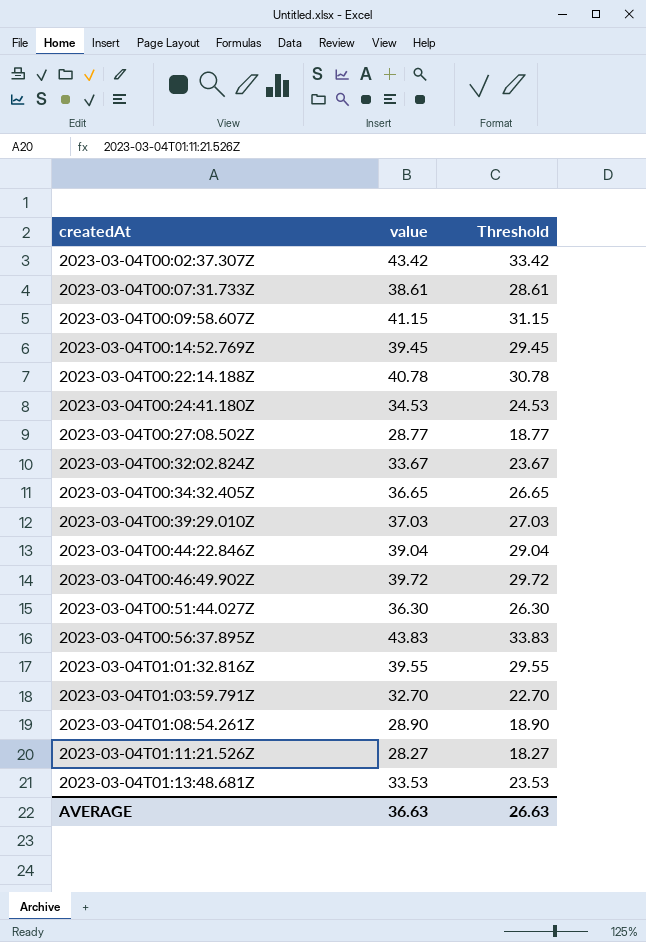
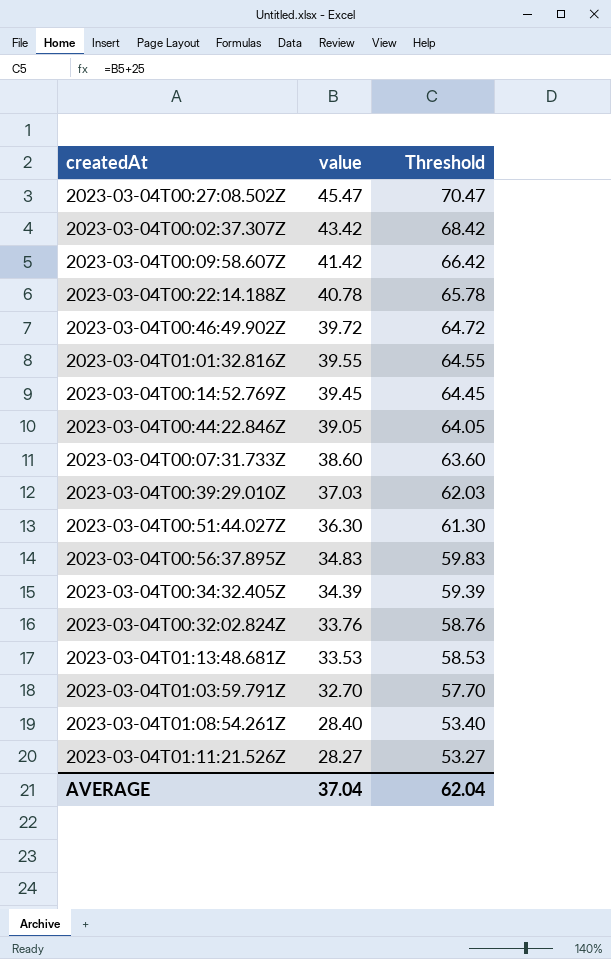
row order: createdAt ascending -> value descending
column Threshold | formula: [value] - 10 -> [value] + 25
row 2023-03-04T00:24:41.180Z: 34.53 | 24.53 -> none
2023-03-04T00:27:08.502Z | value: 28.77 -> 45.47
2023-03-04T00:09:58.607Z | value: 41.15 -> 41.42
2023-03-04T00:44:22.846Z | value: 39.04 -> 39.05
2023-03-04T00:07:31.733Z | value: 38.61 -> 38.60
2023-03-04T00:56:37.895Z | value: 43.83 -> 34.83
2023-03-04T00:34:32.405Z | value: 36.65 -> 34.39
2023-03-04T00:32:02.824Z | value: 33.67 -> 33.76
2023-03-04T01:08:54.261Z | value: 28.90 -> 28.40
AVERAGE | value: 36.63 -> 37.04
AVERAGE | Threshold: 26.63 -> 62.04

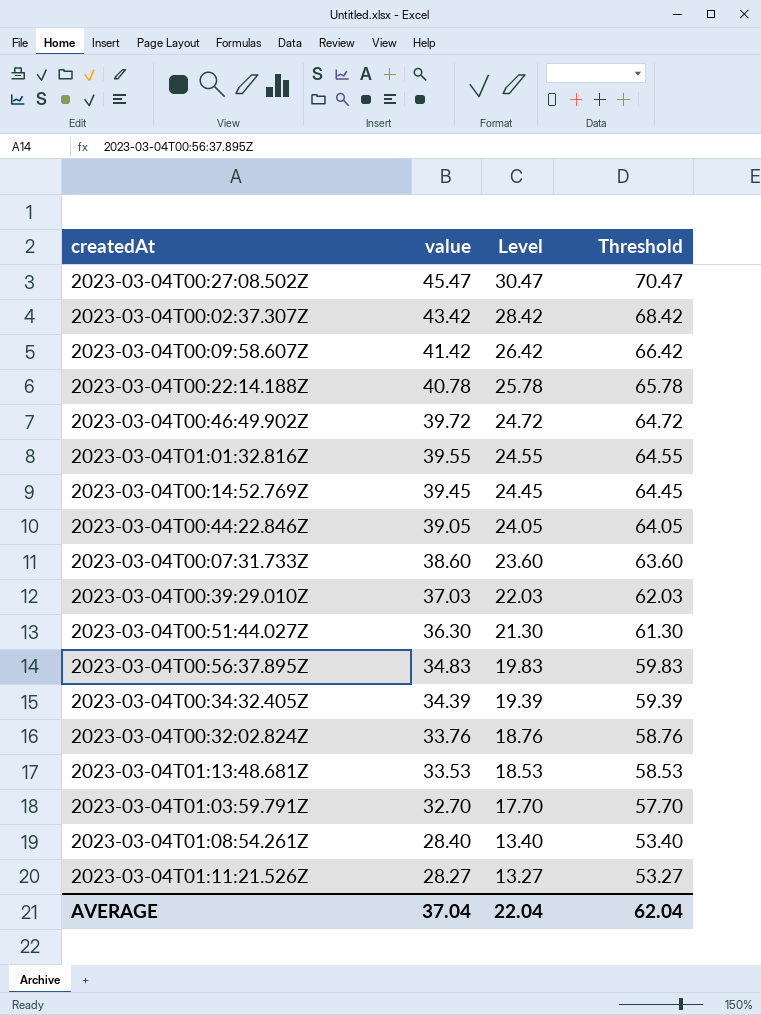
column Level | formula: none -> [value] - 15

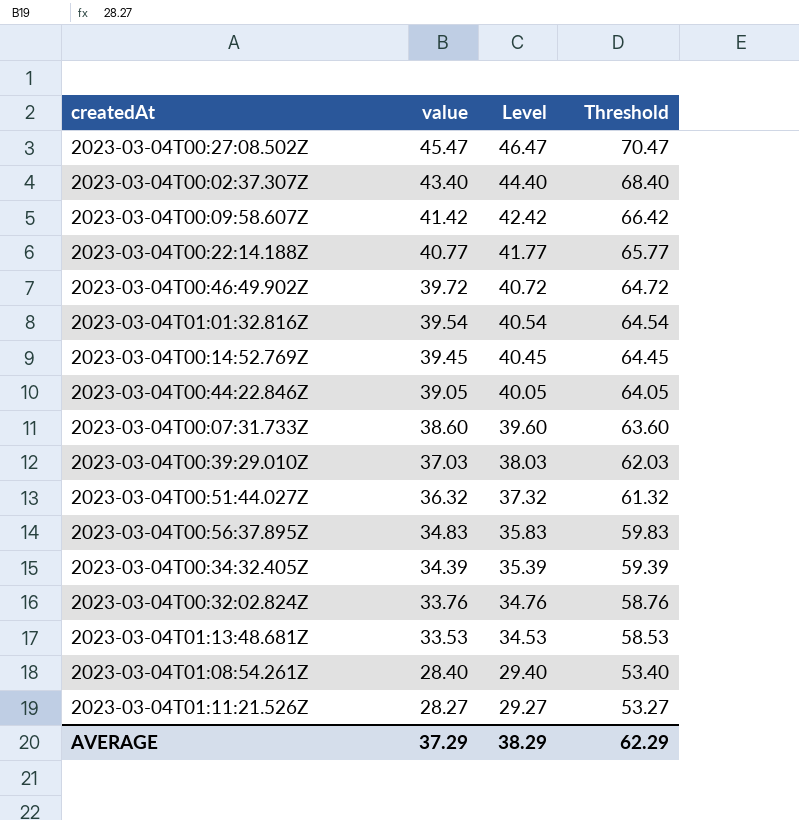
column Level | formula: [value] - 15 -> [value] + 1
row 2023-03-04T01:03:59.791Z: 32.70 | 17.70 | 57.70 -> none
2023-03-04T00:02:37.307Z | value: 43.42 -> 43.40
2023-03-04T00:02:37.307Z | Threshold: 68.42 -> 68.40
2023-03-04T00:22:14.188Z | value: 40.78 -> 40.77
2023-03-04T00:22:14.188Z | Threshold: 65.78 -> 65.77
2023-03-04T01:01:32.816Z | value: 39.55 -> 39.54
2023-03-04T01:01:32.816Z | Threshold: 64.55 -> 64.54
2023-03-04T00:51:44.027Z | value: 36.30 -> 36.32
2023-03-04T00:51:44.027Z | Threshold: 61.30 -> 61.32
AVERAGE | value: 37.04 -> 37.29
AVERAGE | Level: 22.04 -> 38.29
AVERAGE | Threshold: 62.04 -> 62.29

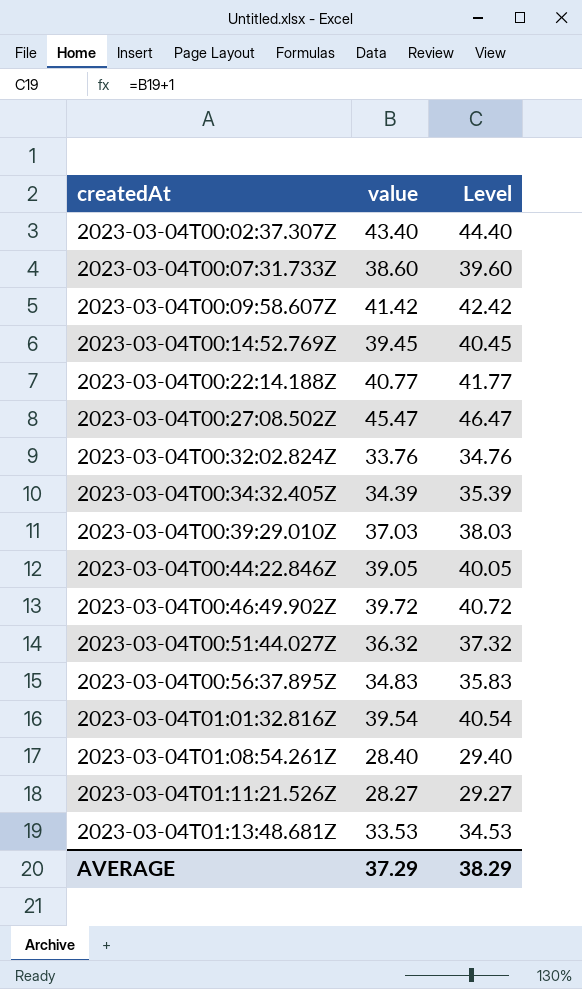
row order: value descending -> createdAt ascending
column Threshold | formula: [value] + 25 -> none

